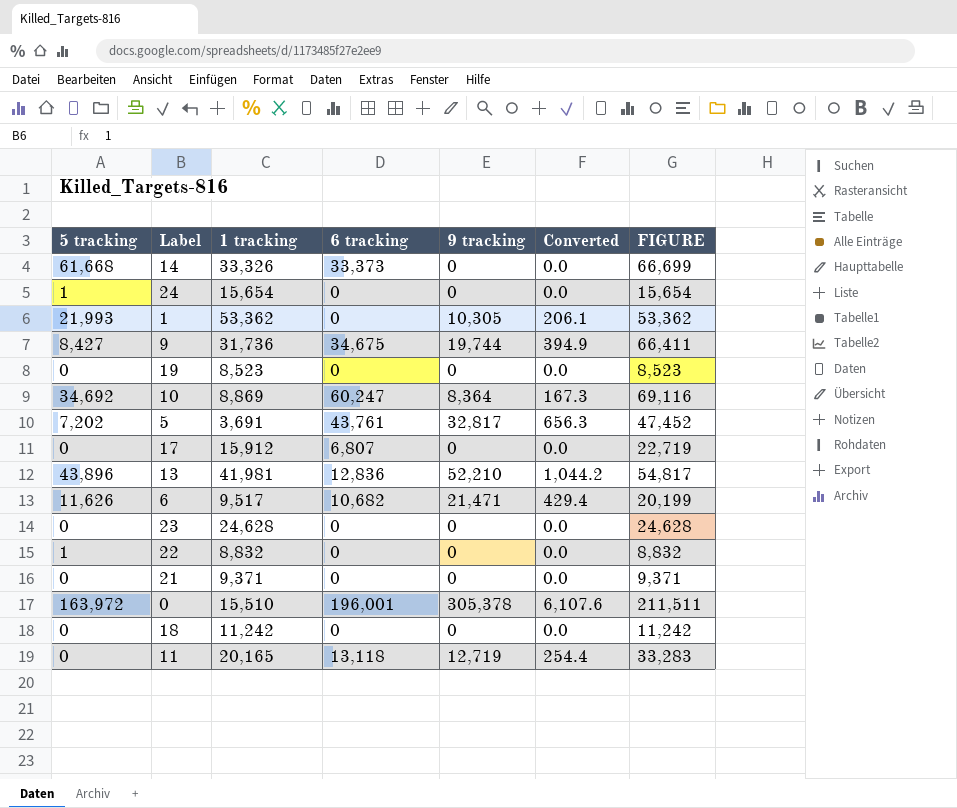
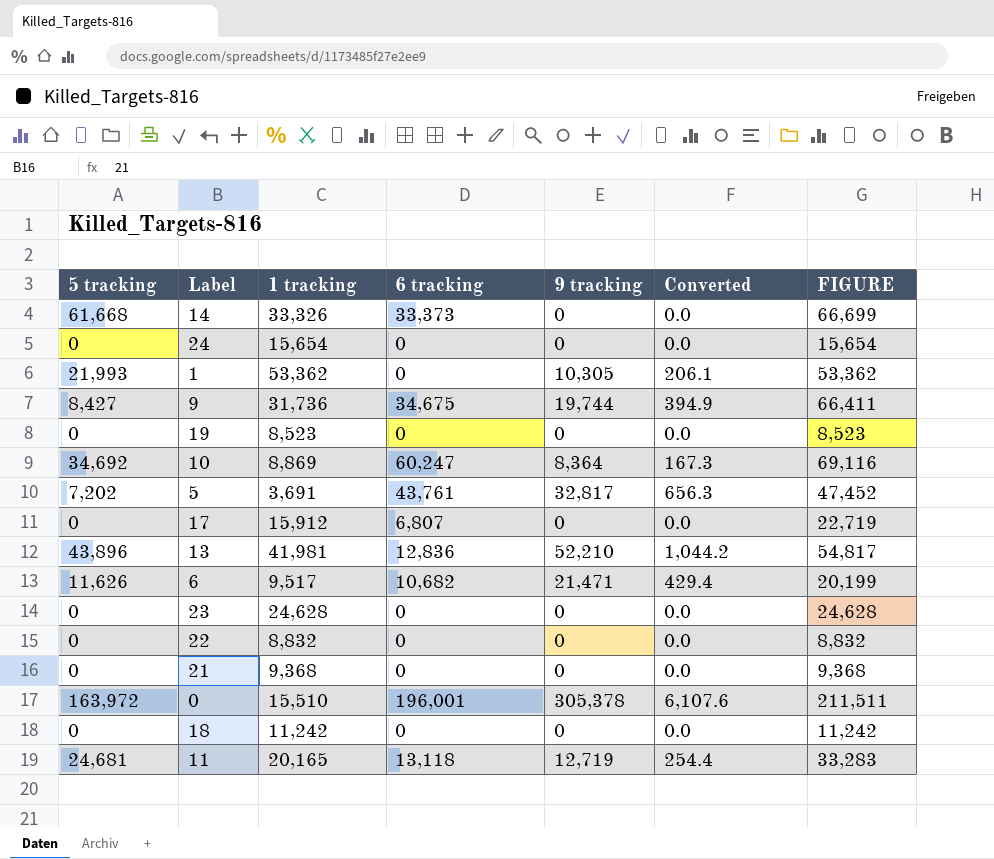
24 | 5 tracking: 1 -> 0
22 | 5 tracking: 1 -> 0
21 | 1 tracking: 9,371 -> 9,368
21 | FIGURE: 9,371 -> 9,368
11 | 5 tracking: 0 -> 24,681

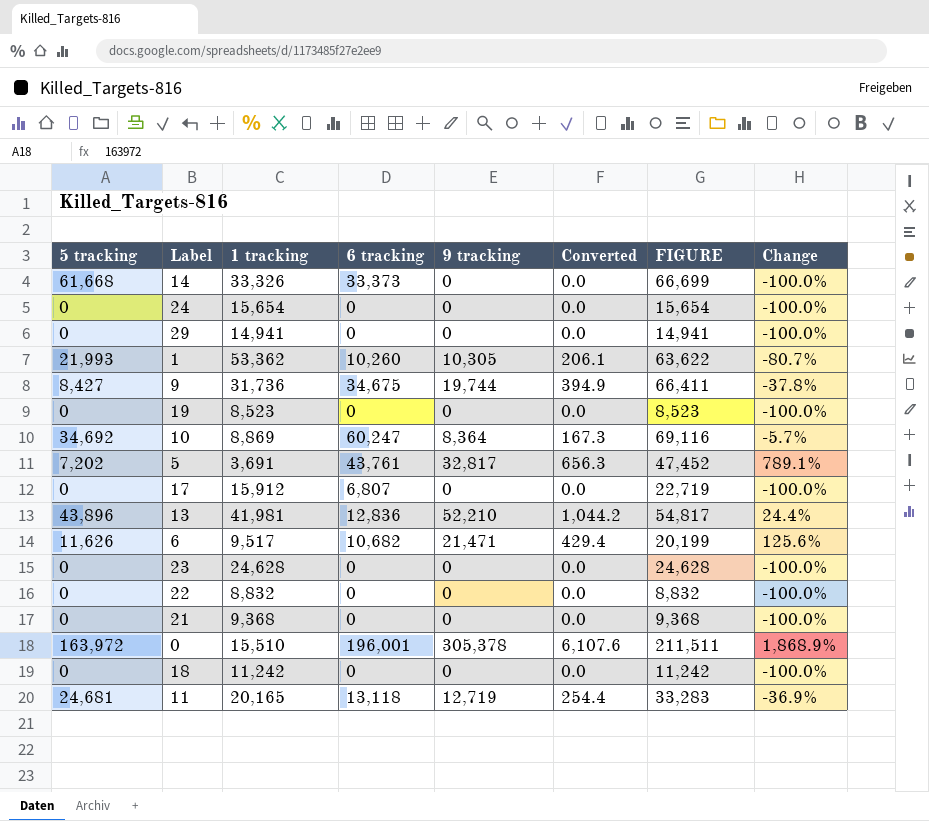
column Change | formula: none -> ([9 tracking] - [1 tracking]) / [1 tracking]
row 29: none -> 0 | 14,941 | 0 | 0 | 0.0 | 14,941 | -100.0%
1 | 6 tracking: 0 -> 10,260
1 | FIGURE: 53,362 -> 63,622

